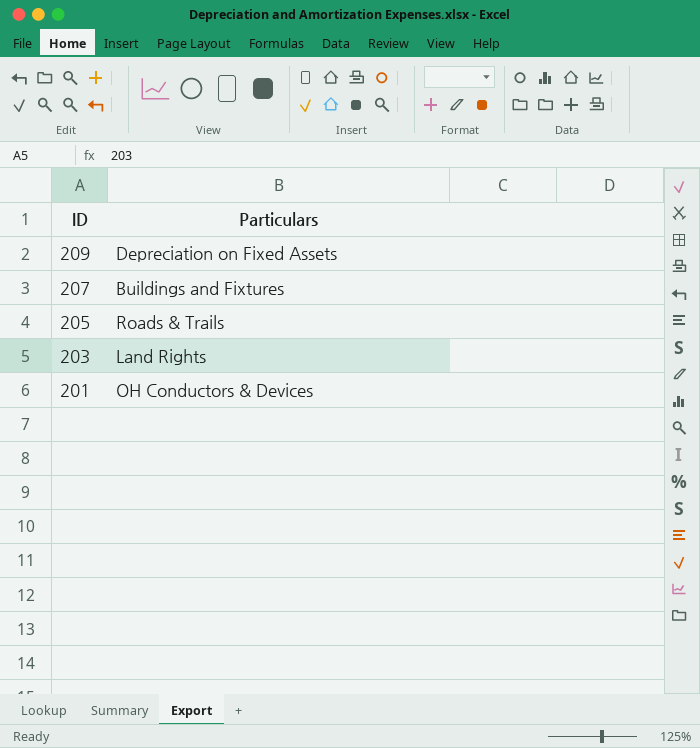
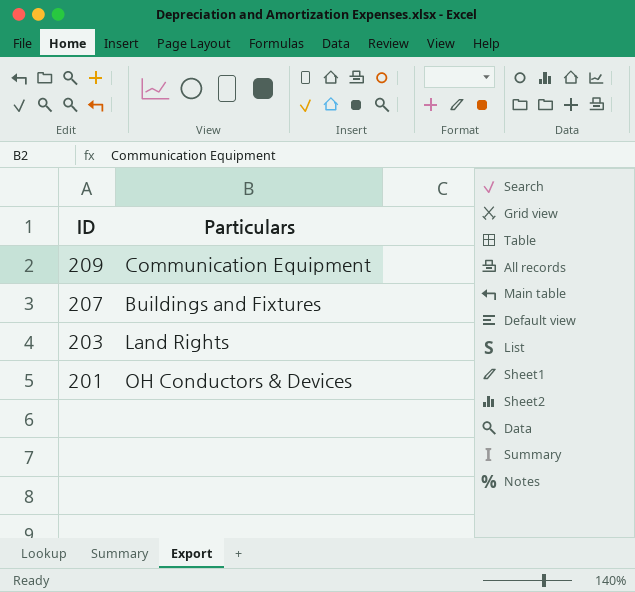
row 205: Roads & Trails -> none
209 | Particulars: Depreciation on Fixed Assets -> Communication Equipment

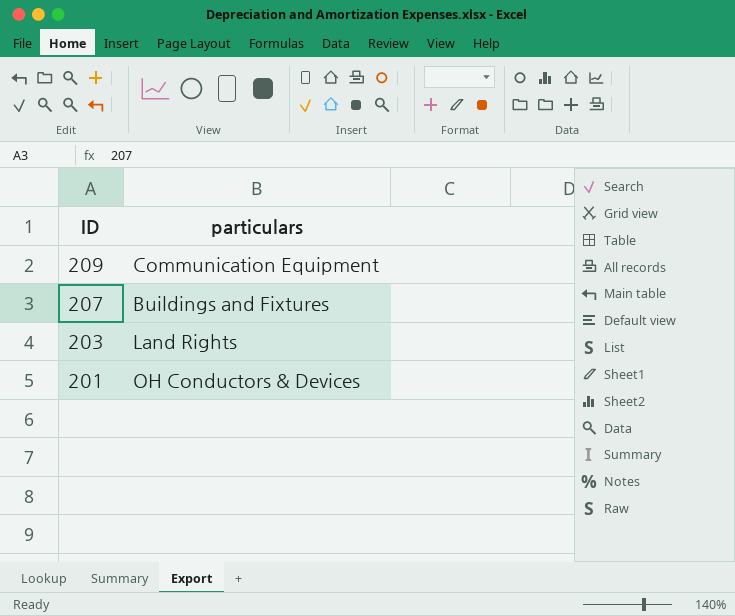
column name: Particulars -> particulars

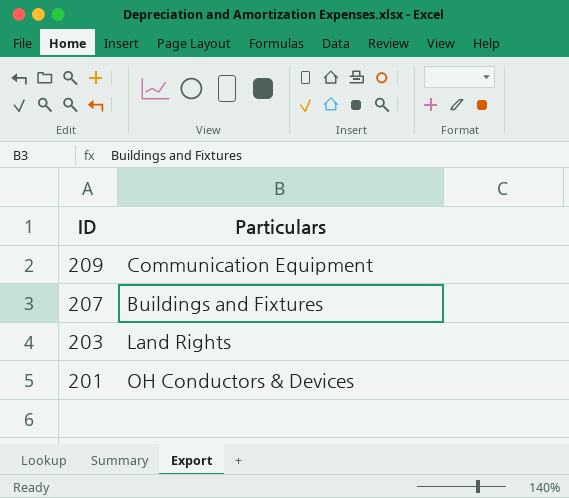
column name: particulars -> Particulars

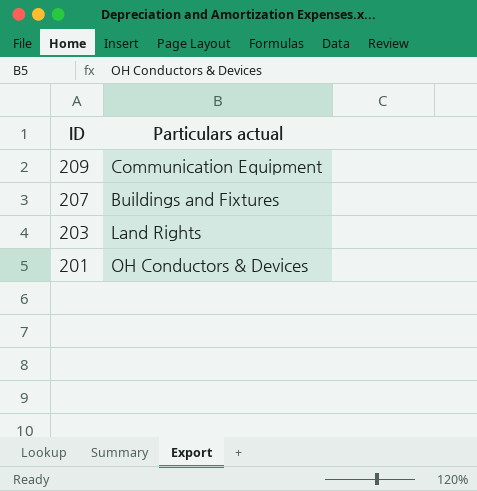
column name: Particulars -> Particulars actual

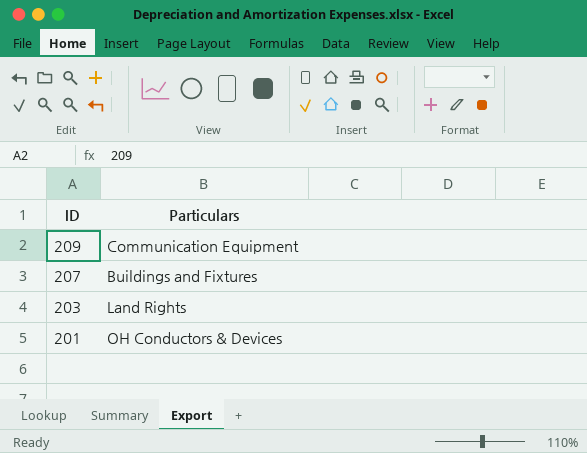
column name: Particulars actual -> Particulars

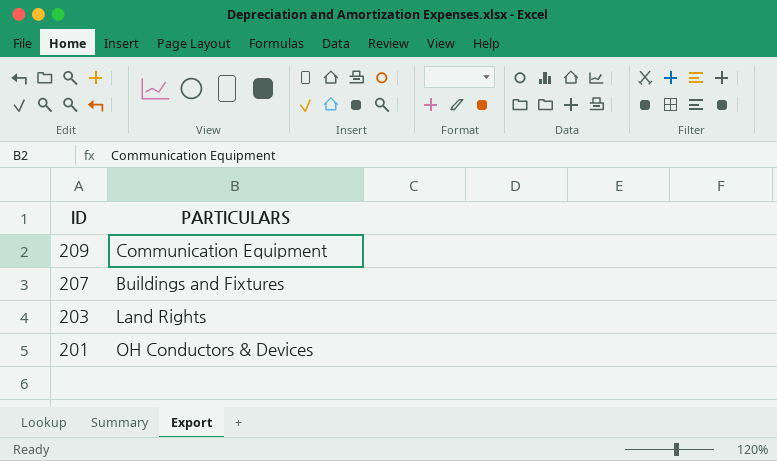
column name: Particulars -> PARTICULARS

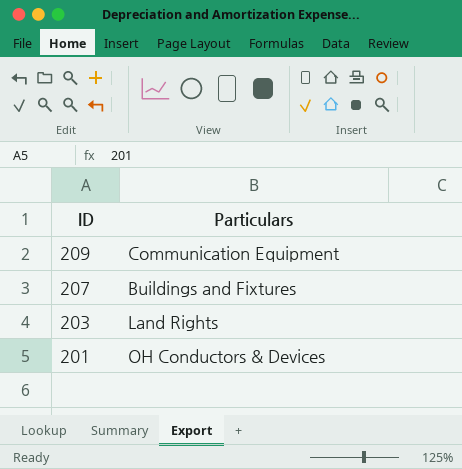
column name: PARTICULARS -> Particulars

